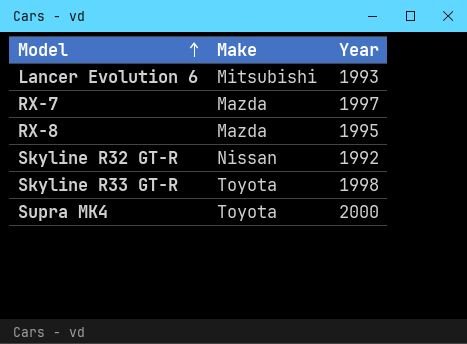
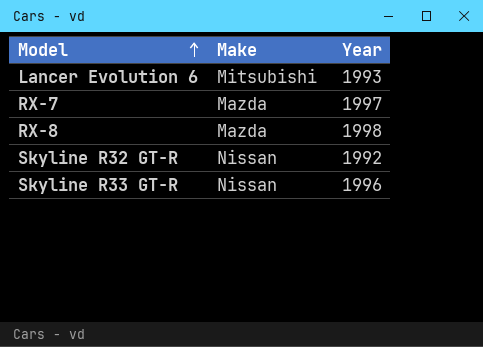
row Supra MK4: Toyota | 2000 -> none
RX-8 | Year: 1995 -> 1998
Skyline R33 GT-R | Make: Toyota -> Nissan
Skyline R33 GT-R | Year: 1998 -> 1996

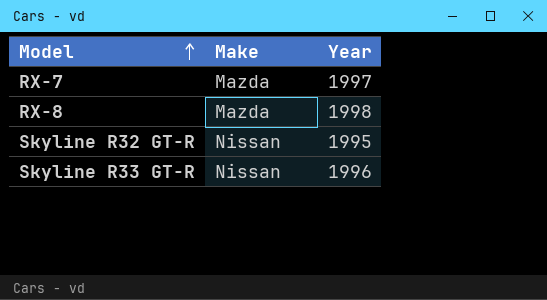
row Lancer Evolution 6: Mitsubishi | 1993 -> none
Skyline R32 GT-R | Year: 1992 -> 1995

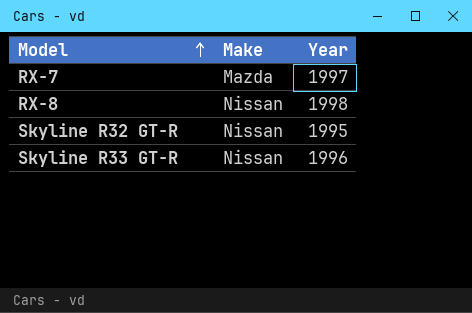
RX-8 | Make: Mazda -> Nissan

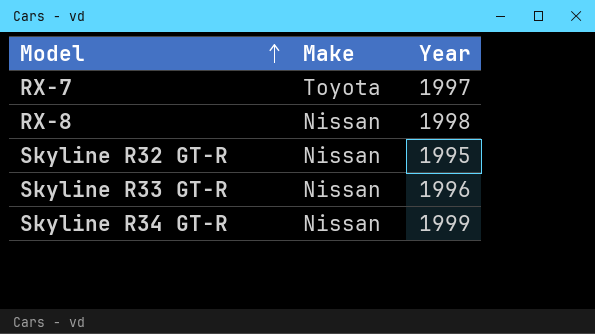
RX-7 | Make: Mazda -> Toyota
row Skyline R34 GT-R: none -> Nissan | 1999

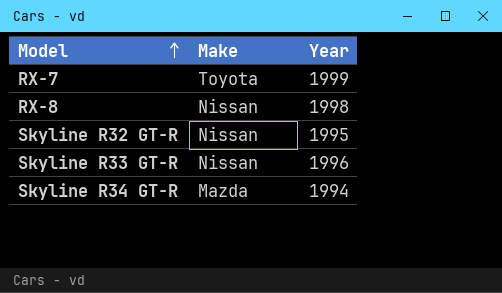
RX-7 | Year: 1997 -> 1999
Skyline R34 GT-R | Make: Nissan -> Mazda
Skyline R34 GT-R | Year: 1999 -> 1994

